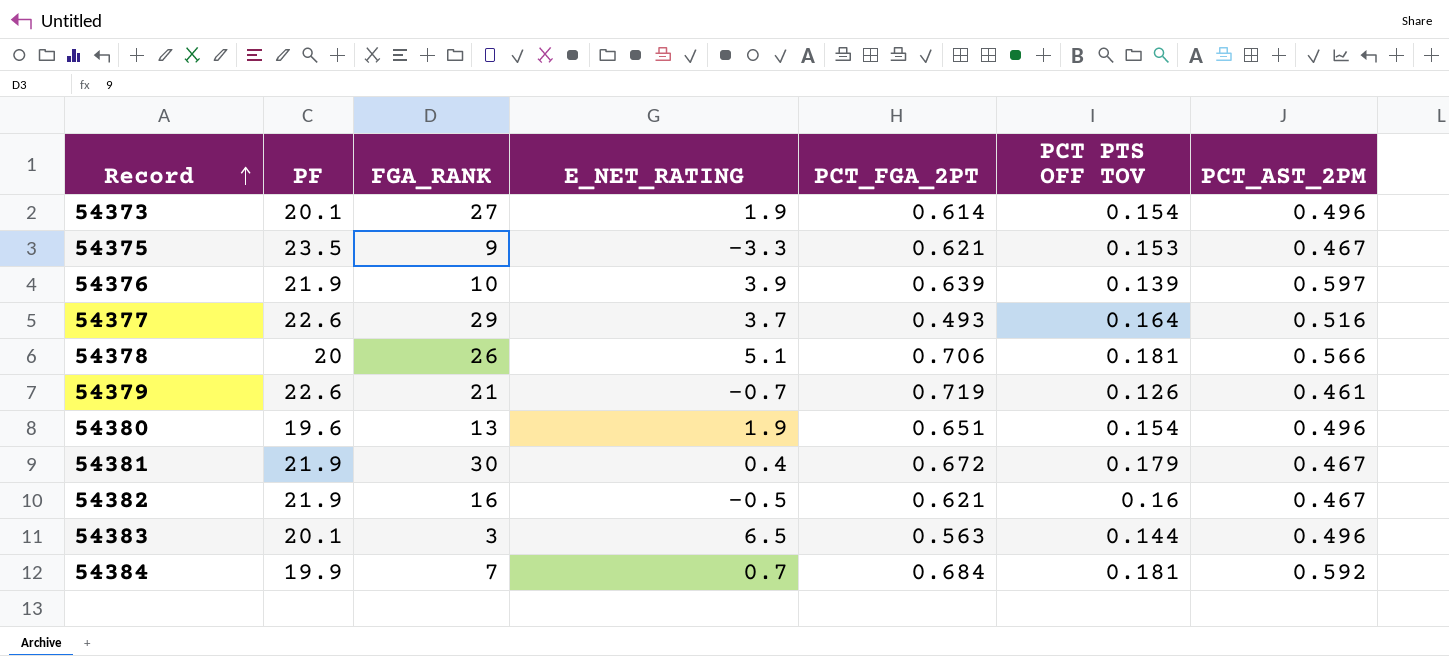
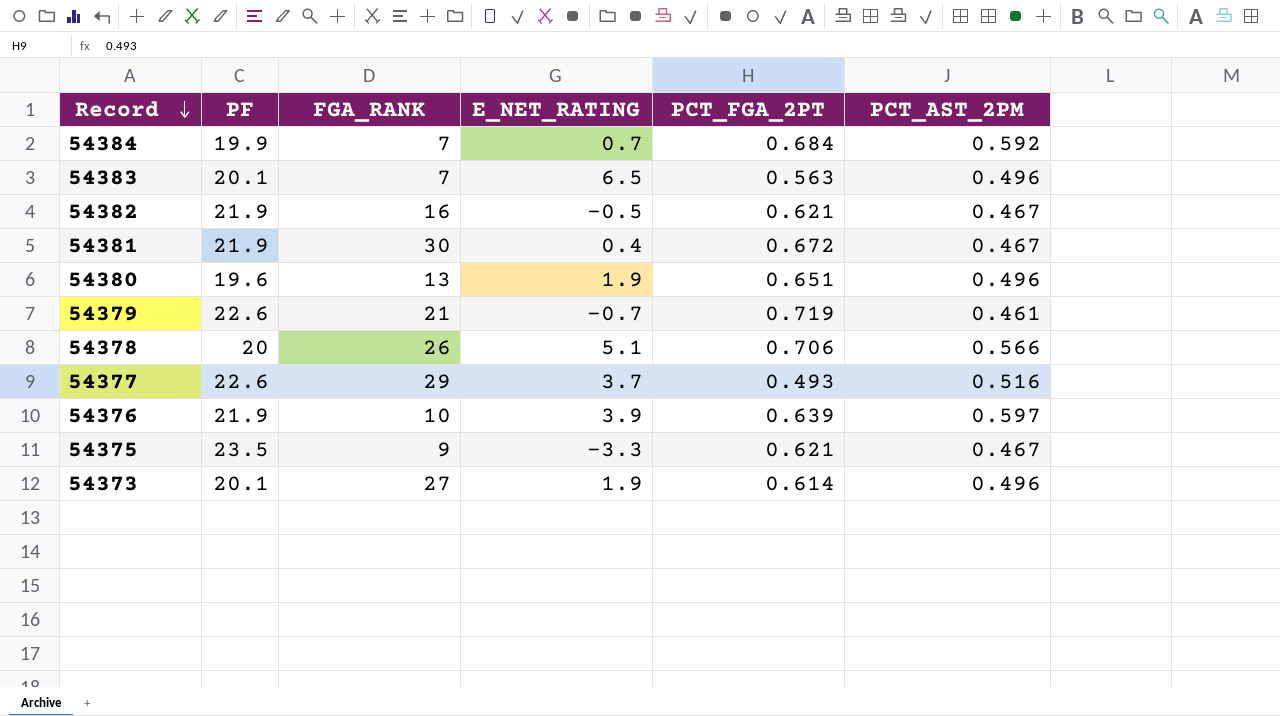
row order: Record ascending -> Record descending
column PCT PTS OFF TOV | position: 6 -> none
54383 | FGA_RANK: 3 -> 7

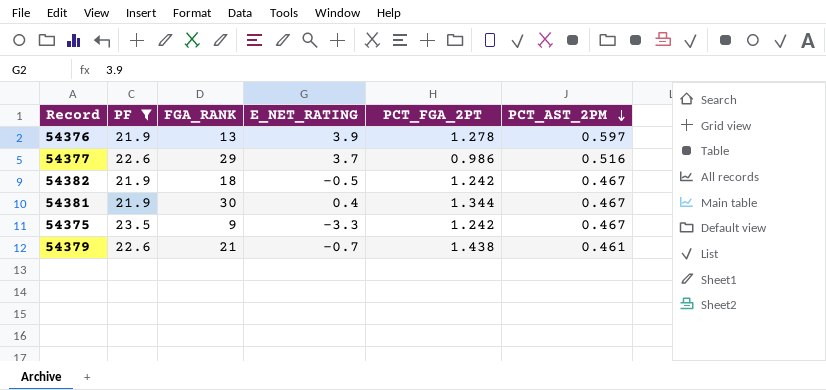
filter: none -> PF >= 21.9
row order: Record descending -> PCT_AST_2PM descending
54376 | FGA_RANK: 10 -> 13
54376 | PCT_FGA_2PT: 0.639 -> 1.278
54377 | PCT_FGA_2PT: 0.493 -> 0.986
54382 | FGA_RANK: 16 -> 18
54382 | PCT_FGA_2PT: 0.621 -> 1.242
54381 | PCT_FGA_2PT: 0.672 -> 1.344
54375 | PCT_FGA_2PT: 0.621 -> 1.242
54379 | PCT_FGA_2PT: 0.719 -> 1.438

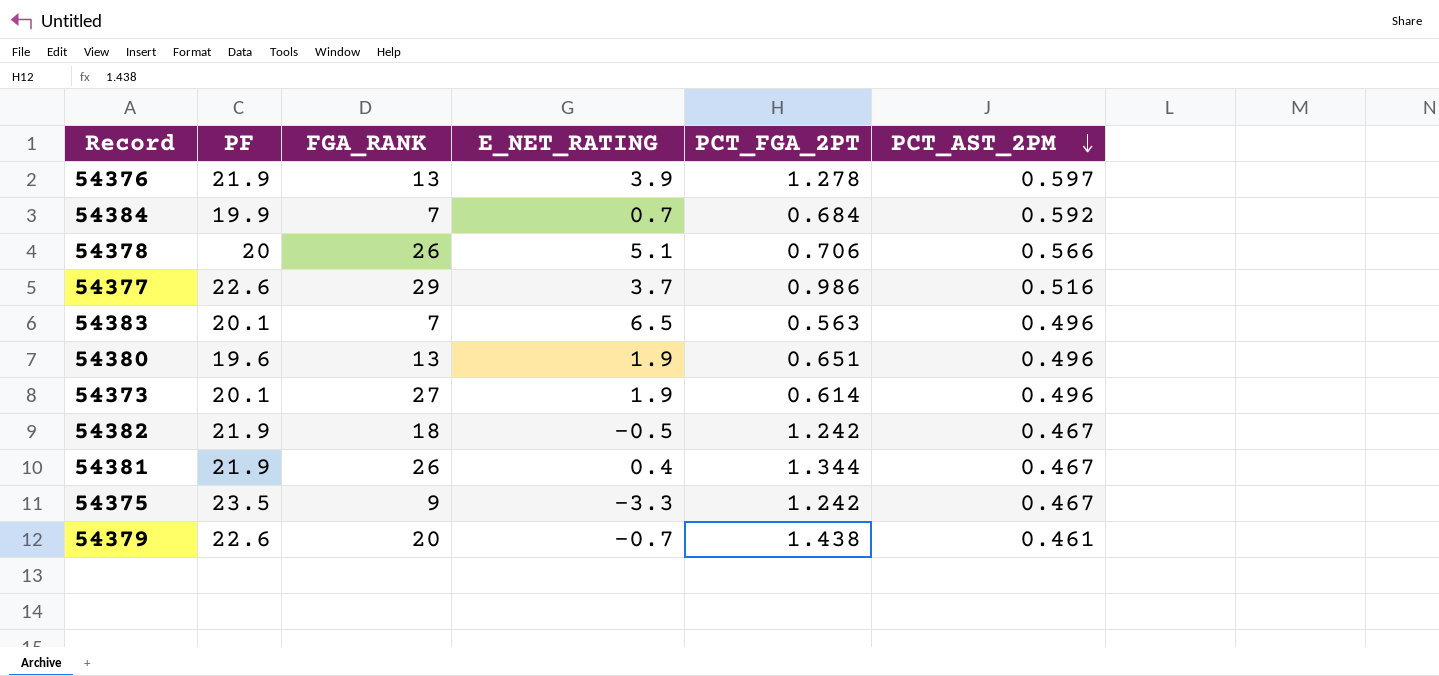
filter: PF >= 21.9 -> none
54381 | FGA_RANK: 30 -> 26
54379 | FGA_RANK: 21 -> 20

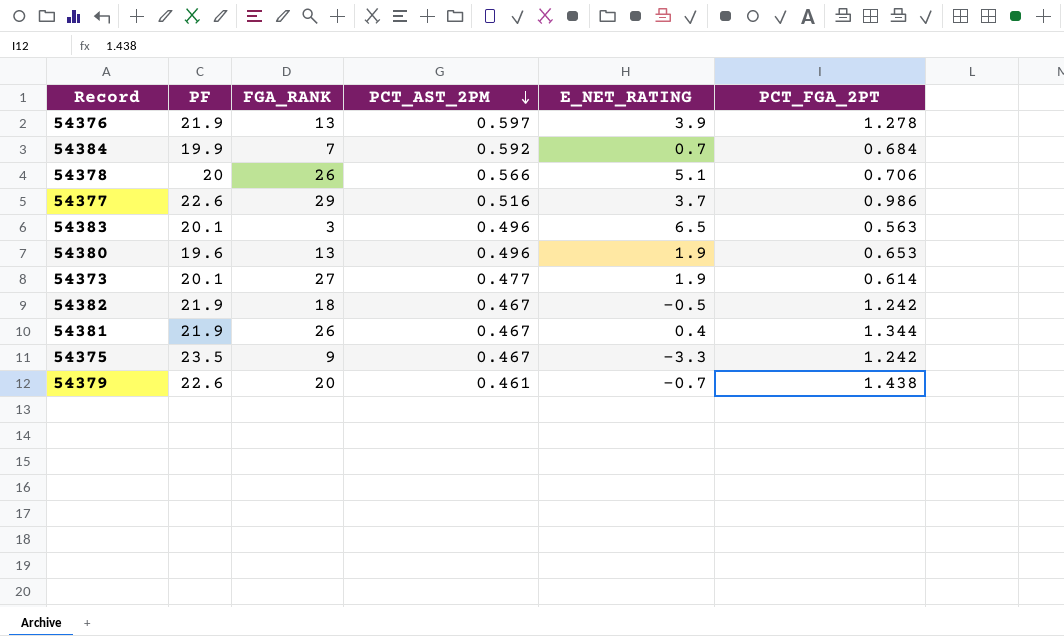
column PCT_AST_2PM | position: 6 -> 4
54383 | FGA_RANK: 7 -> 3
54380 | PCT_FGA_2PT: 0.651 -> 0.653
54373 | PCT_AST_2PM: 0.496 -> 0.477

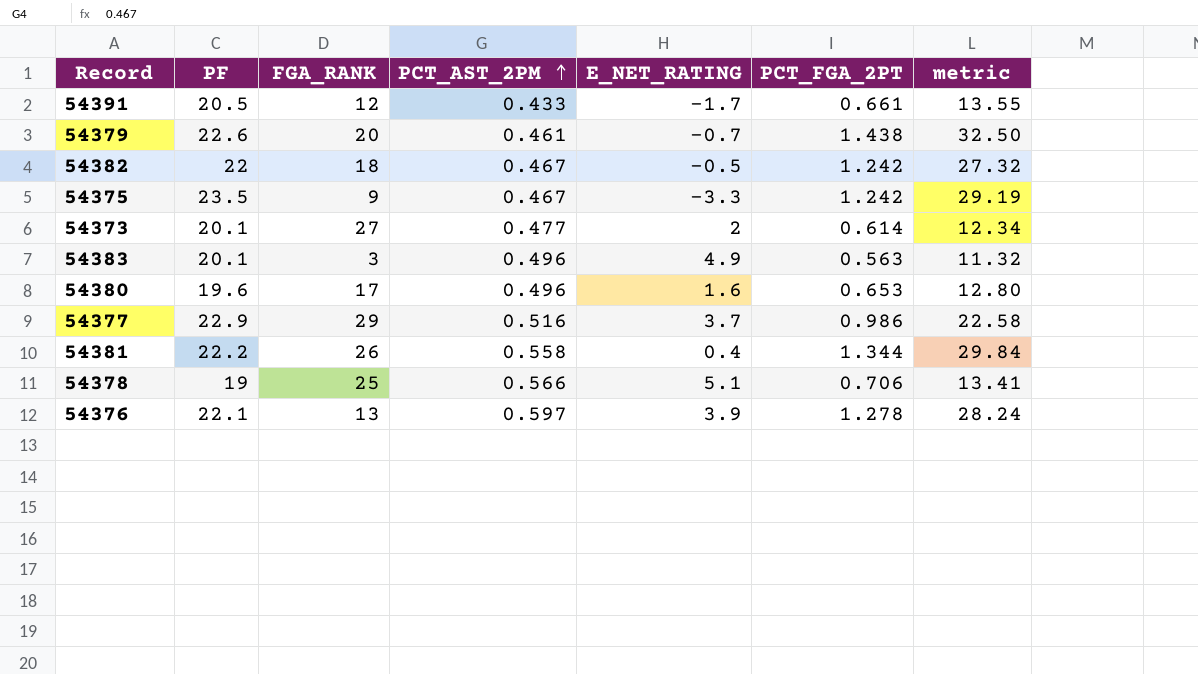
row order: PCT_AST_2PM descending -> PCT_AST_2PM ascending
column metric | formula: none -> [PF] * [PCT_FGA_2PT]
row 54384: 19.9 | 7 | 0.592 | 0.7 | 0.684 -> none
row 54391: none -> 20.5 | 12 | 0.433 | -1.7 | 0.661 | 13.55
54382 | PF: 21.9 -> 22
54373 | E_NET_RATING: 1.9 -> 2
54383 | E_NET_RATING: 6.5 -> 4.9
54380 | FGA_RANK: 13 -> 17
54380 | E_NET_RATING: 1.9 -> 1.6
54377 | PF: 22.6 -> 22.9
54381 | PF: 21.9 -> 22.2
54381 | PCT_AST_2PM: 0.467 -> 0.558
54378 | PF: 20 -> 19
54378 | FGA_RANK: 26 -> 25
54376 | PF: 21.9 -> 22.1

